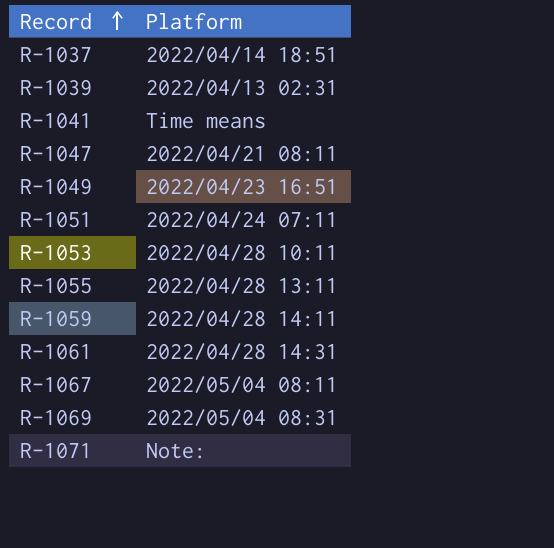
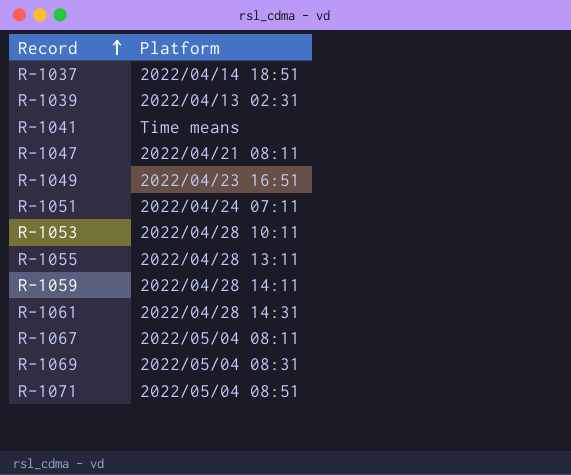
R-1071 | Platform: Note: -> 2022/05/04 08:51

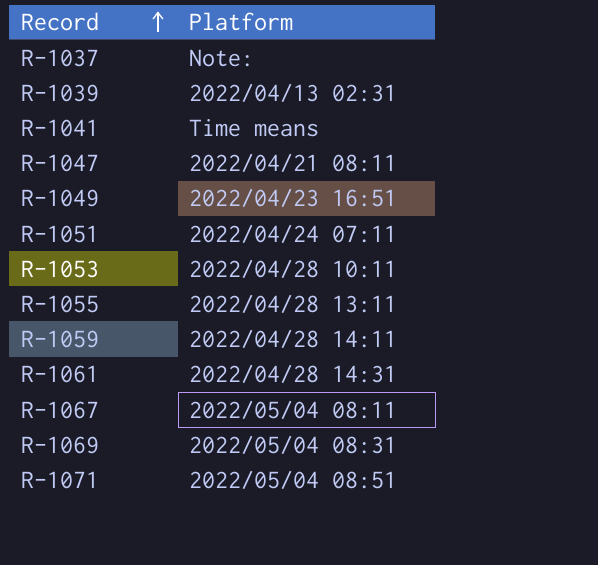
R-1037 | Platform: 2022/04/14 18:51 -> Note:

